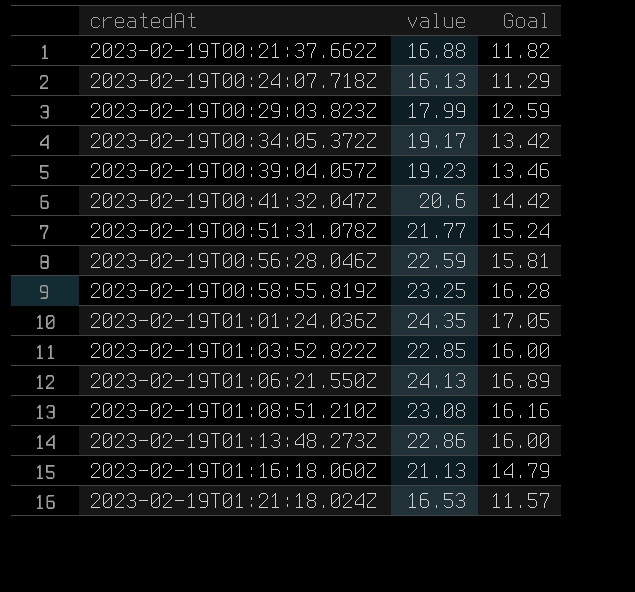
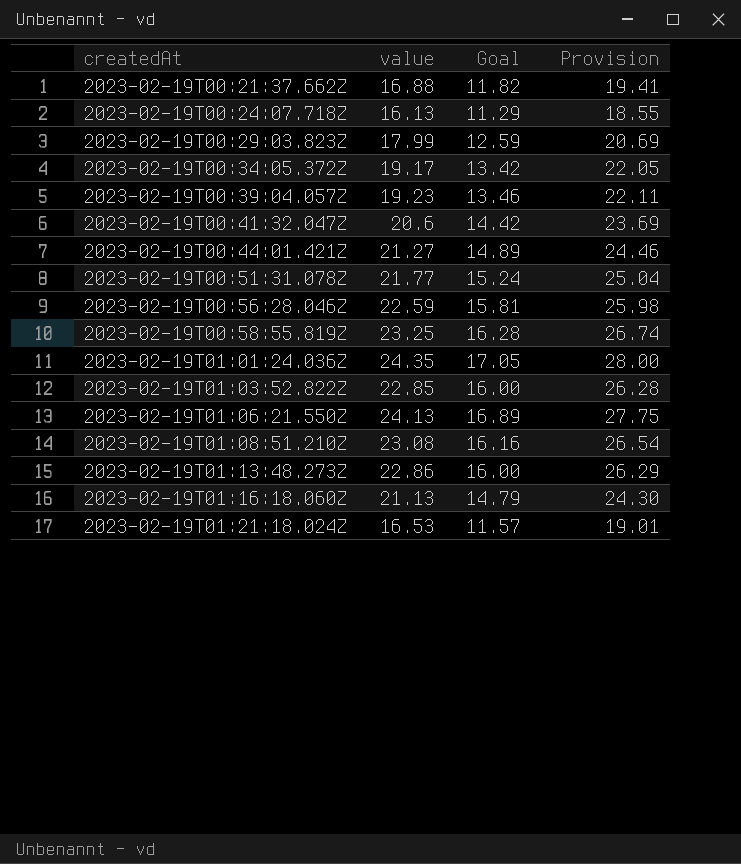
column Provision | formula: none -> [value] * 1.15
row 2023-02-19T00:44:01.421Z: none -> 21.27 | 14.89 | 24.46

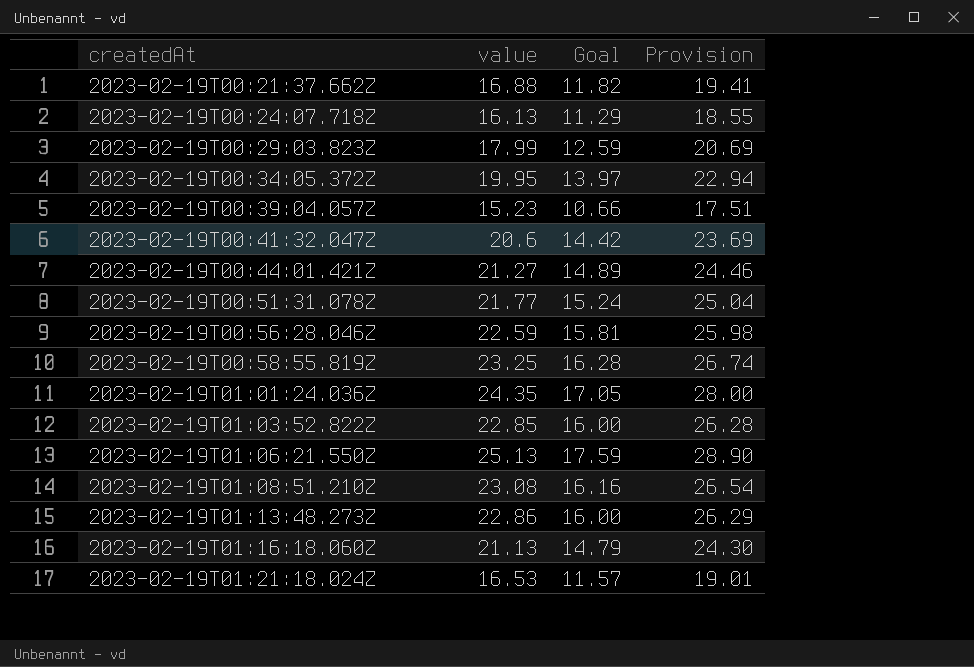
2023-02-19T00:34:05.372Z | value: 19.17 -> 19.95
2023-02-19T00:34:05.372Z | Goal: 13.42 -> 13.97
2023-02-19T00:34:05.372Z | Provision: 22.05 -> 22.94
2023-02-19T00:39:04.057Z | value: 19.23 -> 15.23
2023-02-19T00:39:04.057Z | Goal: 13.46 -> 10.66
2023-02-19T00:39:04.057Z | Provision: 22.11 -> 17.51
2023-02-19T01:06:21.550Z | value: 24.13 -> 25.13
2023-02-19T01:06:21.550Z | Goal: 16.89 -> 17.59
2023-02-19T01:06:21.550Z | Provision: 27.75 -> 28.90

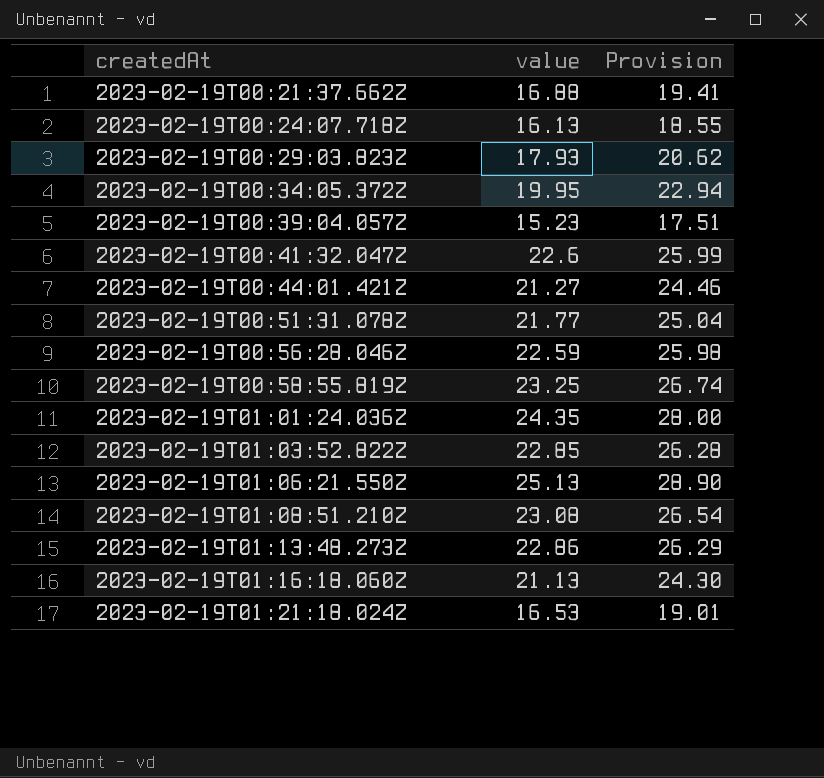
column Goal | formula: [value] * 0.7 -> none
2023-02-19T00:29:03.823Z | value: 17.99 -> 17.93
2023-02-19T00:29:03.823Z | Provision: 20.69 -> 20.62
2023-02-19T00:41:32.047Z | value: 20.6 -> 22.6
2023-02-19T00:41:32.047Z | Provision: 23.69 -> 25.99

